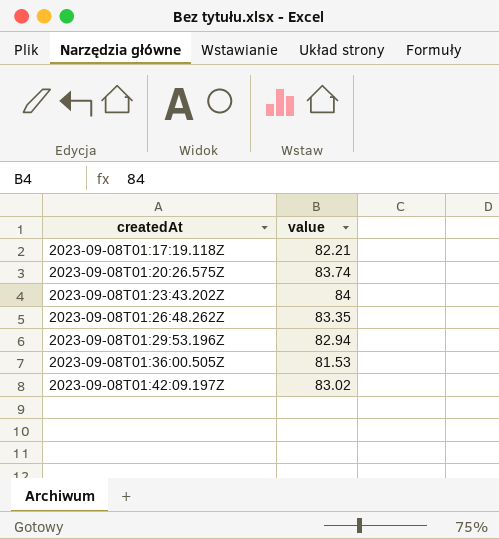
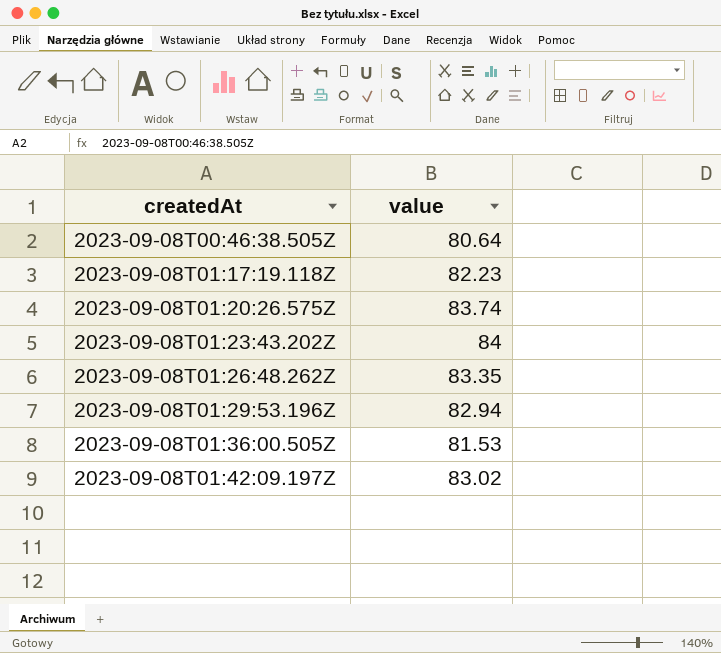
row 2023-09-08T00:46:38.505Z: none -> 80.64
2023-09-08T01:17:19.118Z | value: 82.21 -> 82.23

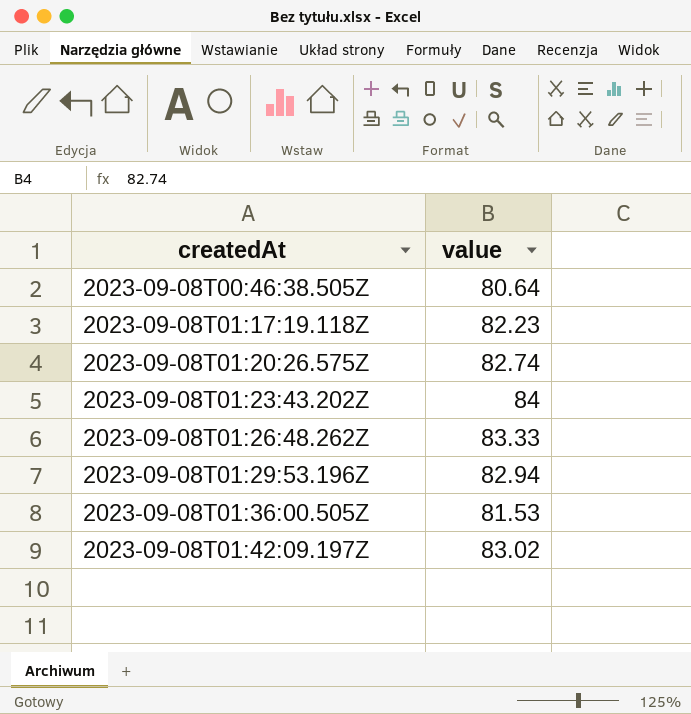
2023-09-08T01:20:26.575Z | value: 83.74 -> 82.74
2023-09-08T01:26:48.262Z | value: 83.35 -> 83.33

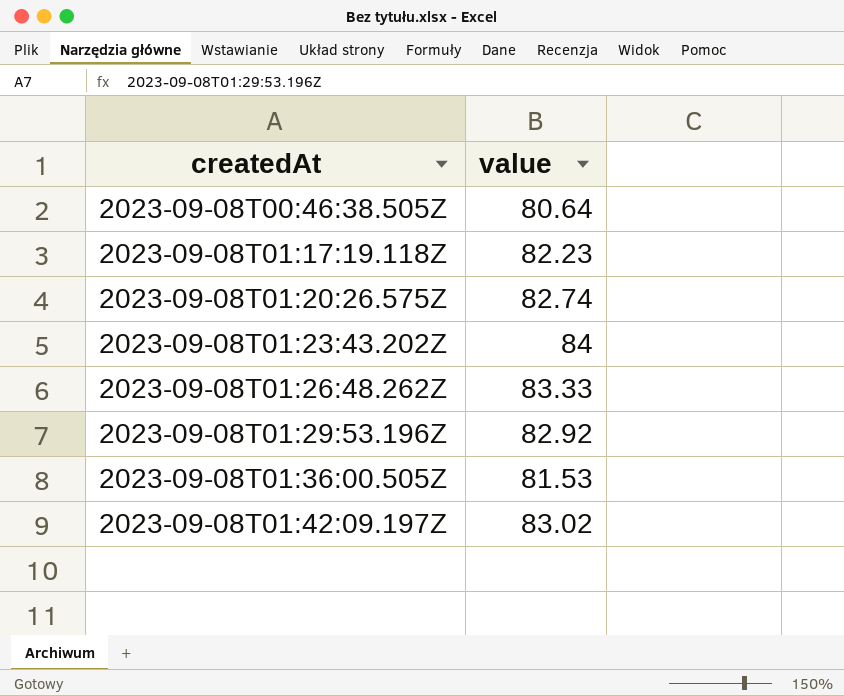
2023-09-08T01:29:53.196Z | value: 82.94 -> 82.92

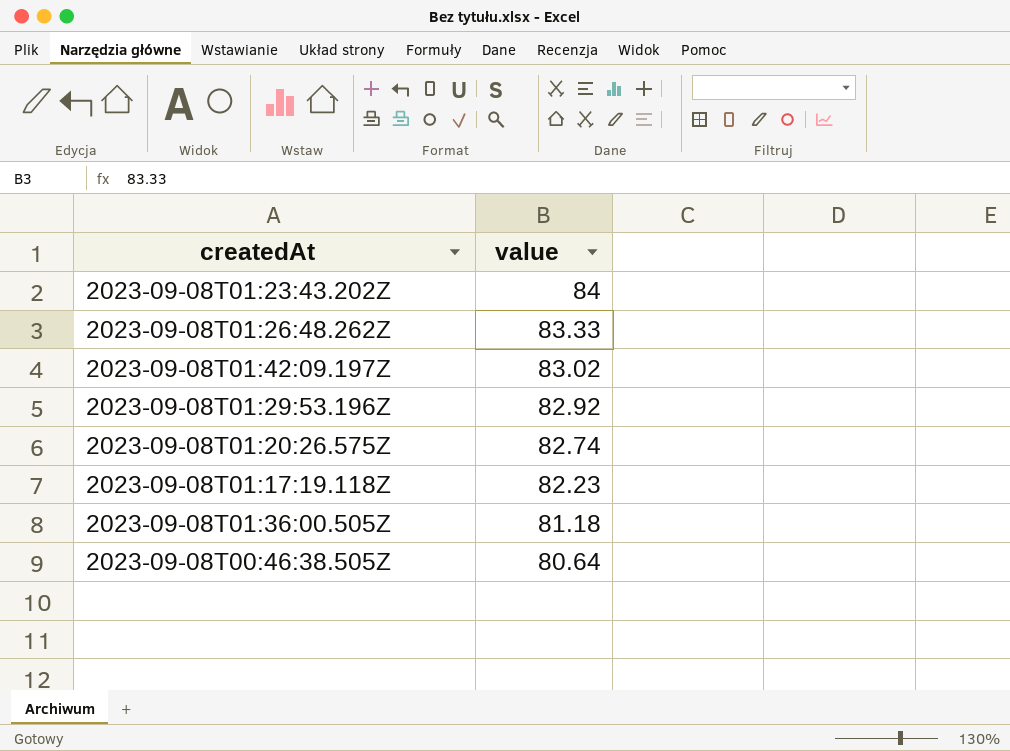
row order: createdAt ascending -> value descending
2023-09-08T01:36:00.505Z | value: 81.53 -> 81.18

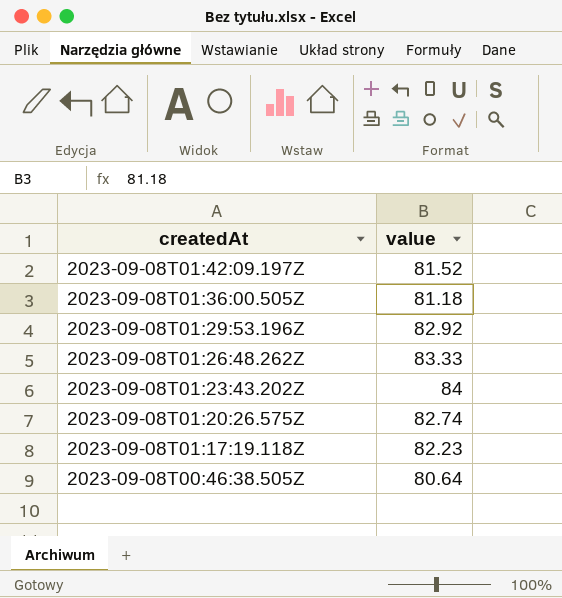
row order: value descending -> createdAt descending
2023-09-08T01:42:09.197Z | value: 83.02 -> 81.52

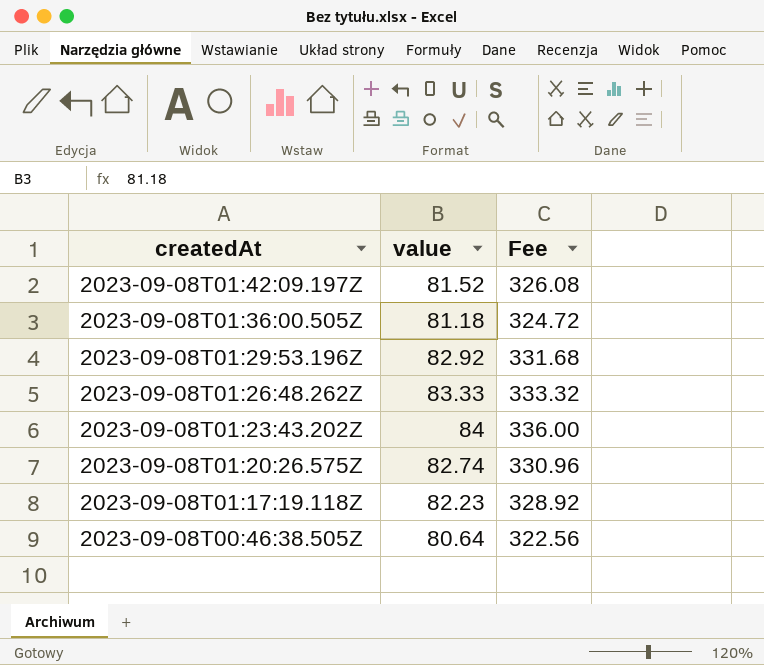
column Fee | formula: none -> [value] * 4

